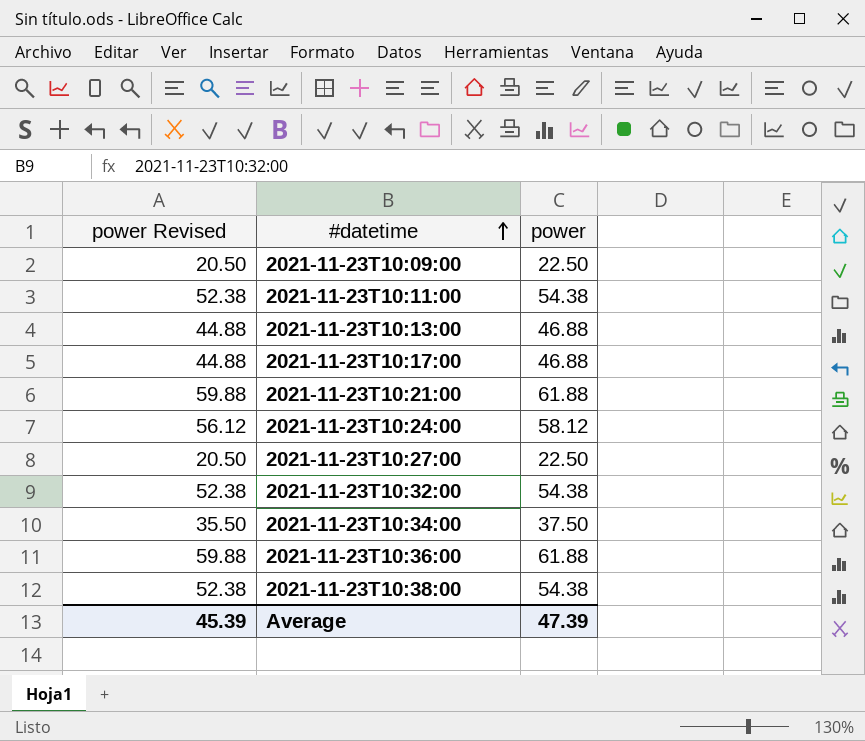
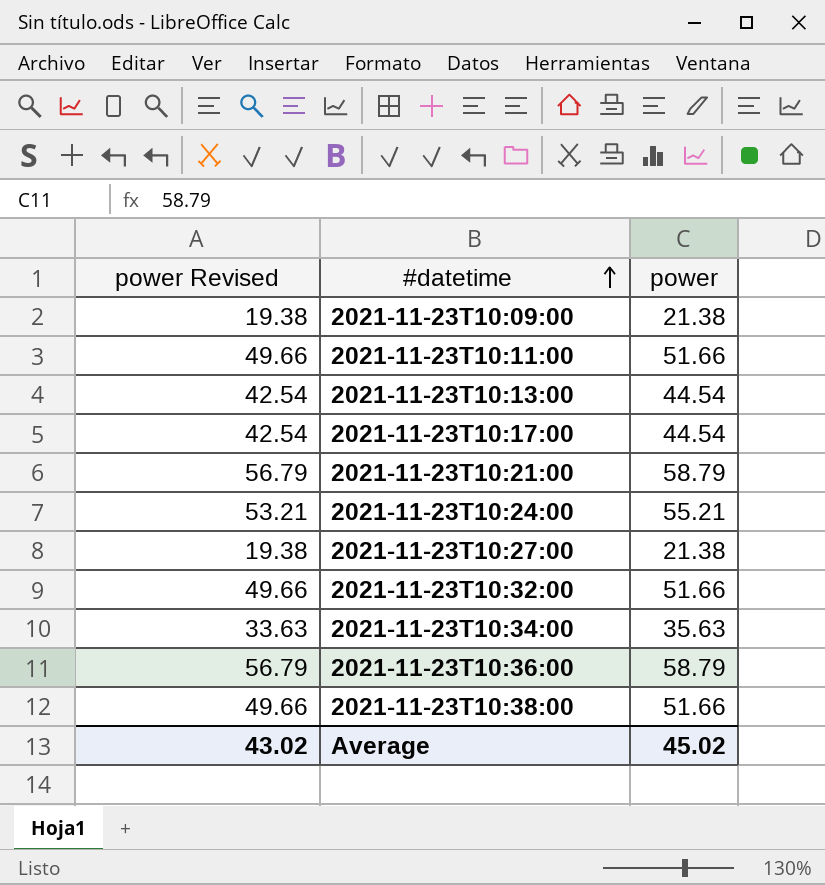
2021-11-23T10:09:00 | power Revised: 20.50 -> 19.38
2021-11-23T10:09:00 | power: 22.50 -> 21.38
2021-11-23T10:11:00 | power Revised: 52.38 -> 49.66
2021-11-23T10:11:00 | power: 54.38 -> 51.66
2021-11-23T10:13:00 | power Revised: 44.88 -> 42.54
2021-11-23T10:13:00 | power: 46.88 -> 44.54
2021-11-23T10:17:00 | power Revised: 44.88 -> 42.54
2021-11-23T10:17:00 | power: 46.88 -> 44.54
2021-11-23T10:21:00 | power Revised: 59.88 -> 56.79
2021-11-23T10:21:00 | power: 61.88 -> 58.79
2021-11-23T10:24:00 | power Revised: 56.12 -> 53.21
2021-11-23T10:24:00 | power: 58.12 -> 55.21
2021-11-23T10:27:00 | power Revised: 20.50 -> 19.38
2021-11-23T10:27:00 | power: 22.50 -> 21.38
2021-11-23T10:32:00 | power Revised: 52.38 -> 49.66
2021-11-23T10:32:00 | power: 54.38 -> 51.66
2021-11-23T10:34:00 | power Revised: 35.50 -> 33.63
2021-11-23T10:34:00 | power: 37.50 -> 35.63
2021-11-23T10:36:00 | power Revised: 59.88 -> 56.79
2021-11-23T10:36:00 | power: 61.88 -> 58.79
2021-11-23T10:38:00 | power Revised: 52.38 -> 49.66
2021-11-23T10:38:00 | power: 54.38 -> 51.66
Average | power Revised: 45.39 -> 43.02
Average | power: 47.39 -> 45.02

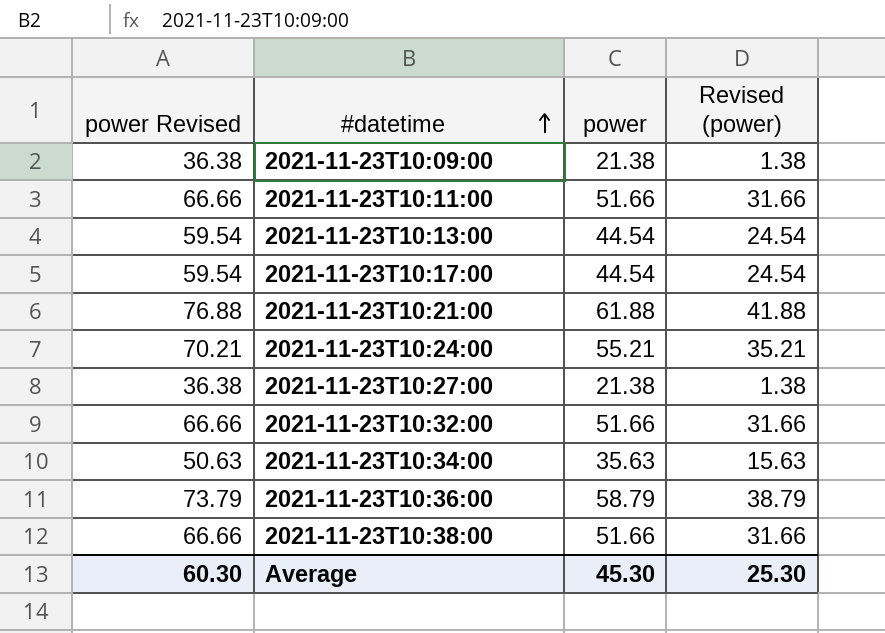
column power Revised | formula: [power] - 2 -> [power] + 15
column Revised (power) | formula: none -> [power] - 20
2021-11-23T10:21:00 | power: 58.79 -> 61.88
Average | power Revised: 43.02 -> 60.30
Average | power: 45.02 -> 45.30

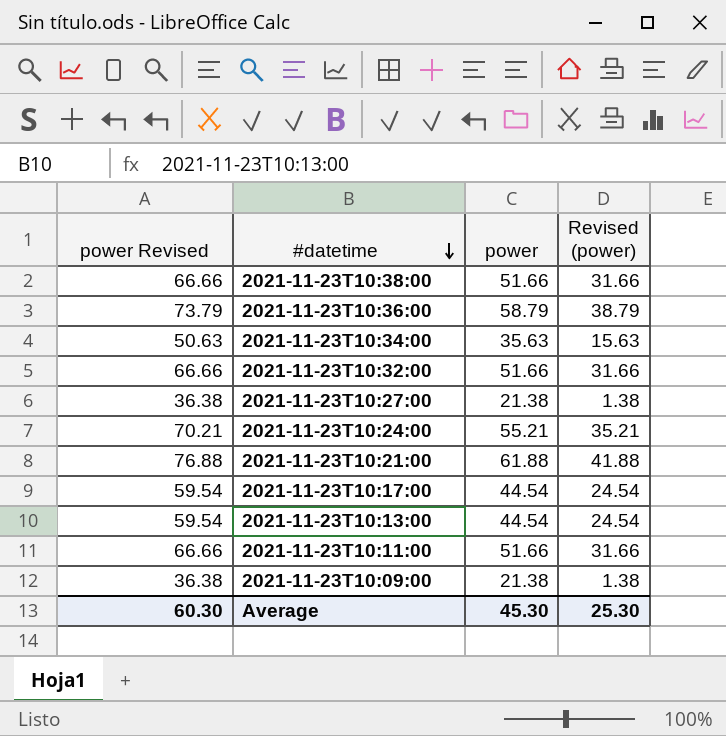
row order: #datetime ascending -> #datetime descending

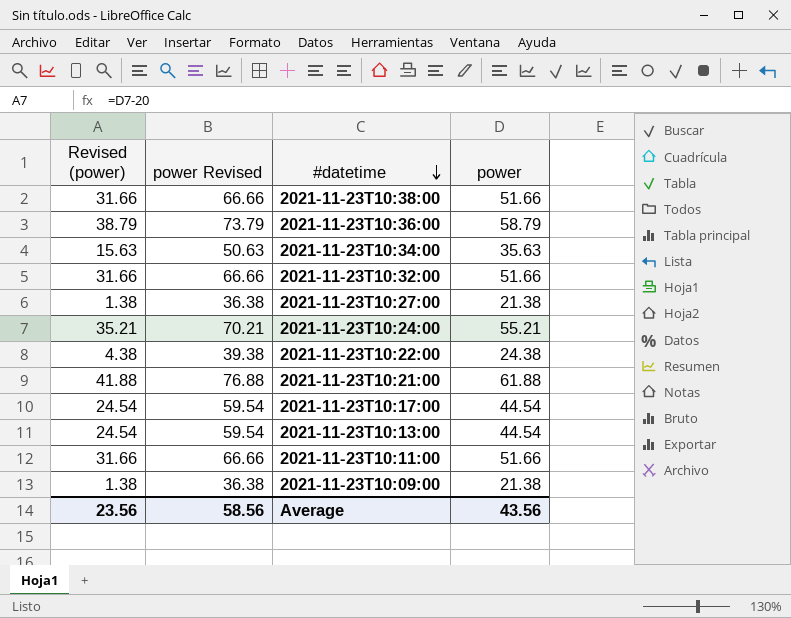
column Revised (power) | position: 4 -> 1
row 2021-11-23T10:22:00: none -> 4.38 | 39.38 | 24.38
Average | Revised (power): 25.30 -> 23.56
Average | power Revised: 60.30 -> 58.56
Average | power: 45.30 -> 43.56

